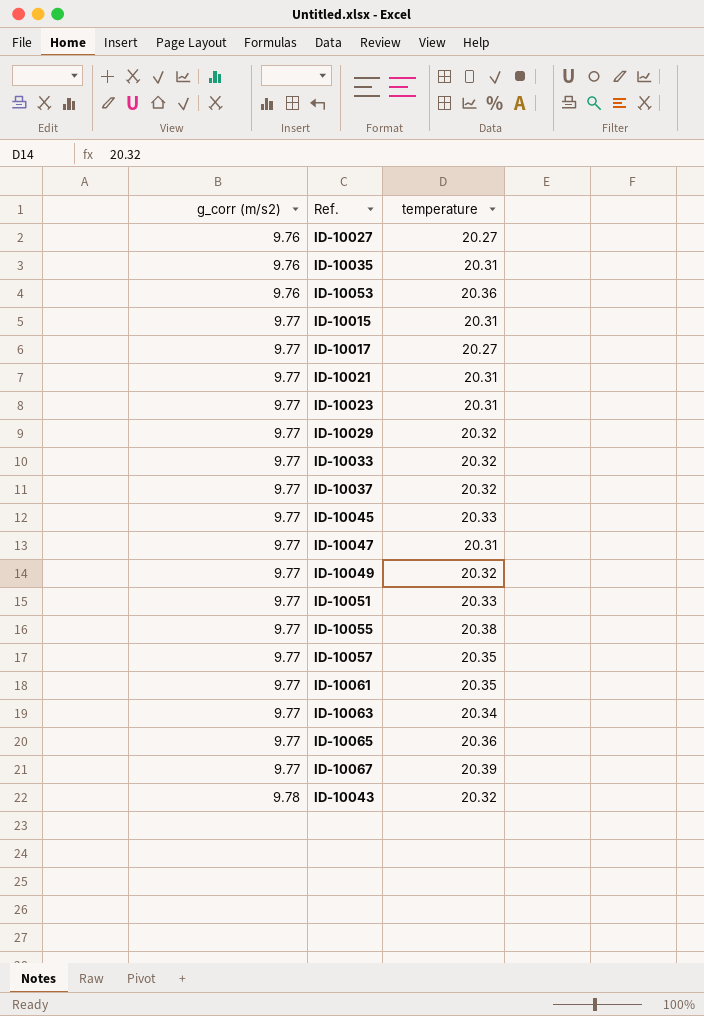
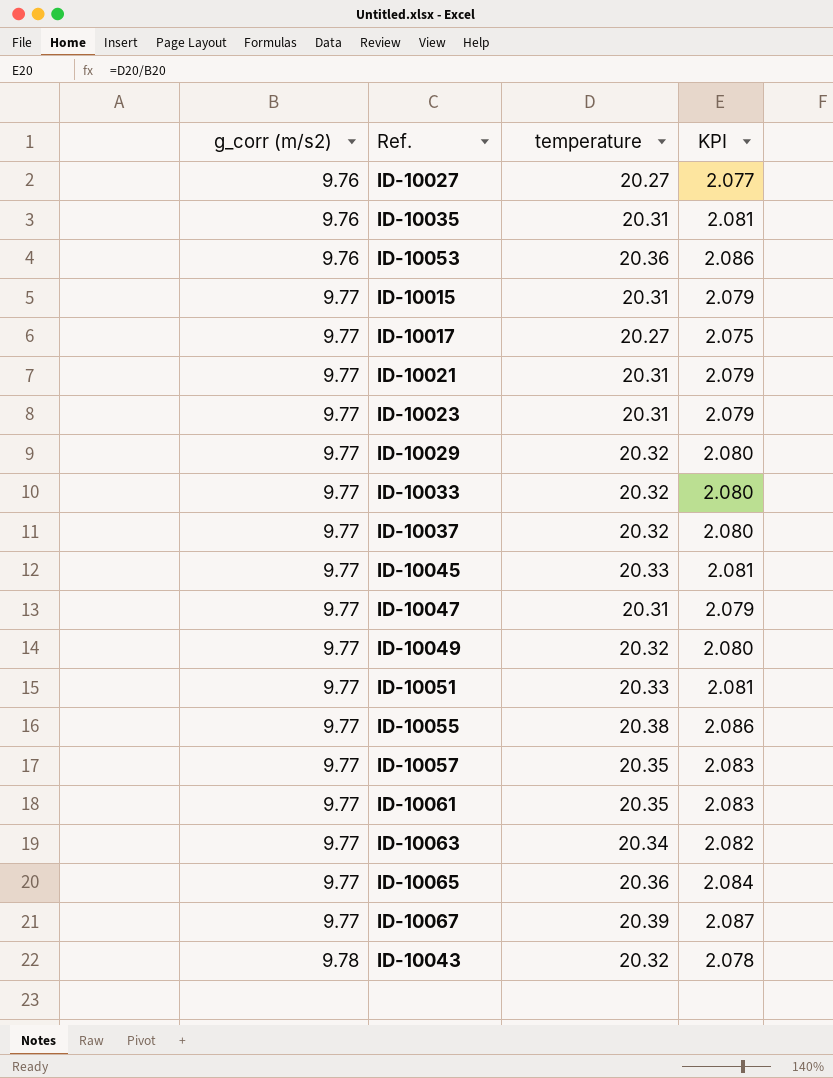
column KPI | formula: none -> [temperature] / [g_corr (m/s2)]

